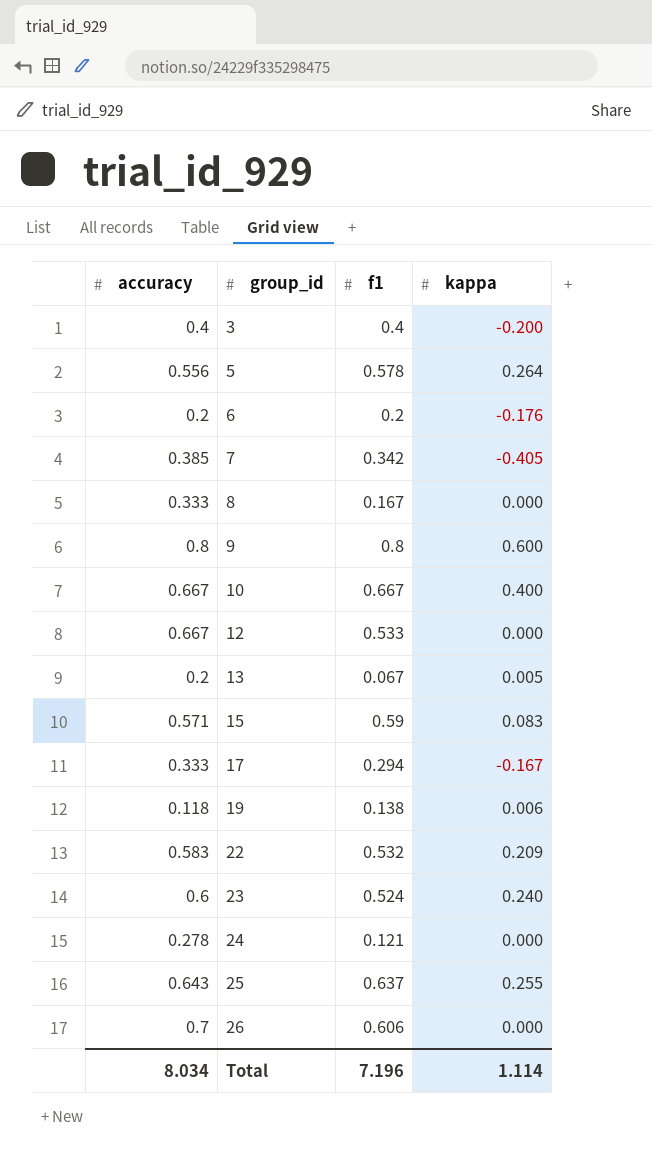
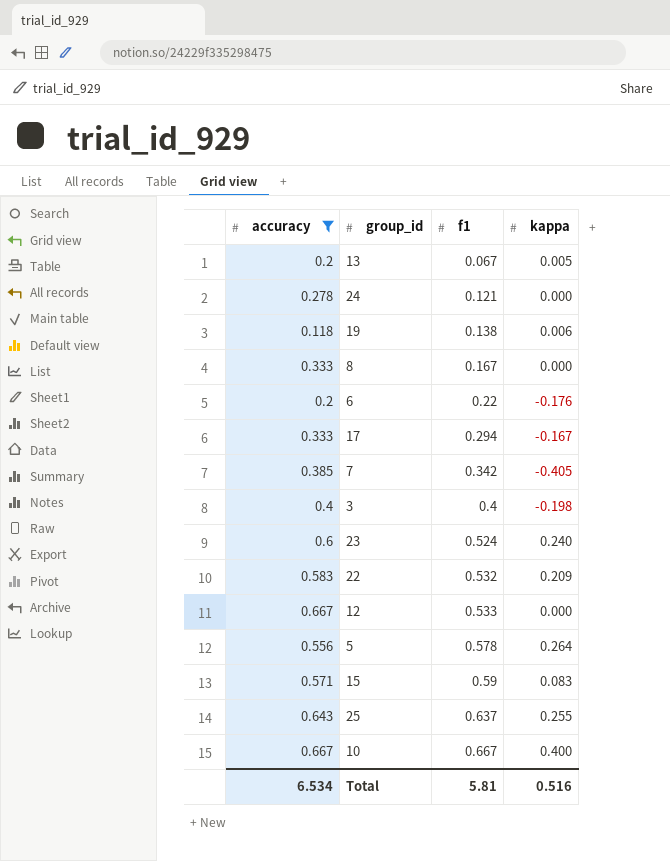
filter: none -> accuracy <= 0.667
row order: group_id ascending -> f1 ascending
6 | f1: 0.2 -> 0.22
3 | kappa: -0.200 -> -0.198
Total | accuracy: 8.034 -> 6.534
Total | f1: 7.196 -> 5.81
Total | kappa: 1.114 -> 0.516

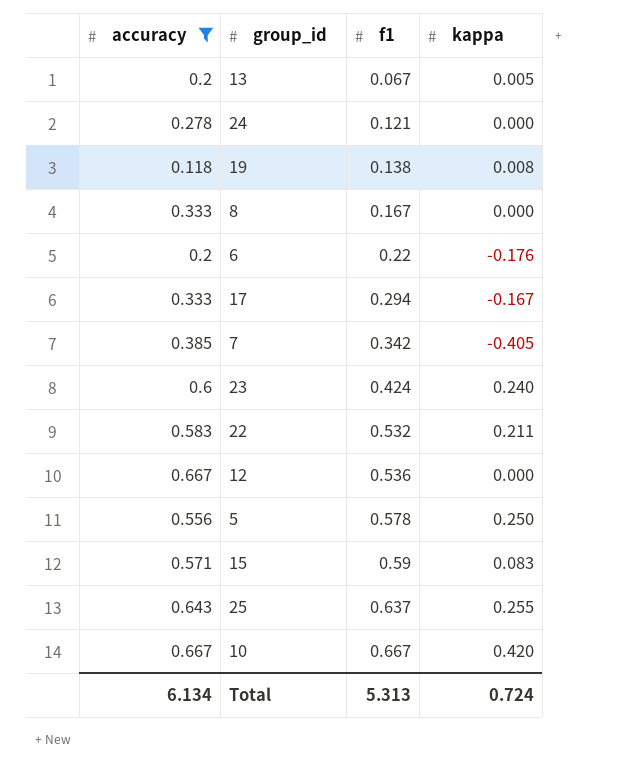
row 3: 0.4 | 0.4 | -0.198 -> none
19 | kappa: 0.006 -> 0.008
23 | f1: 0.524 -> 0.424
22 | kappa: 0.209 -> 0.211
12 | f1: 0.533 -> 0.536
5 | kappa: 0.264 -> 0.250
10 | kappa: 0.400 -> 0.420
Total | accuracy: 6.534 -> 6.134
Total | f1: 5.81 -> 5.313
Total | kappa: 0.516 -> 0.724

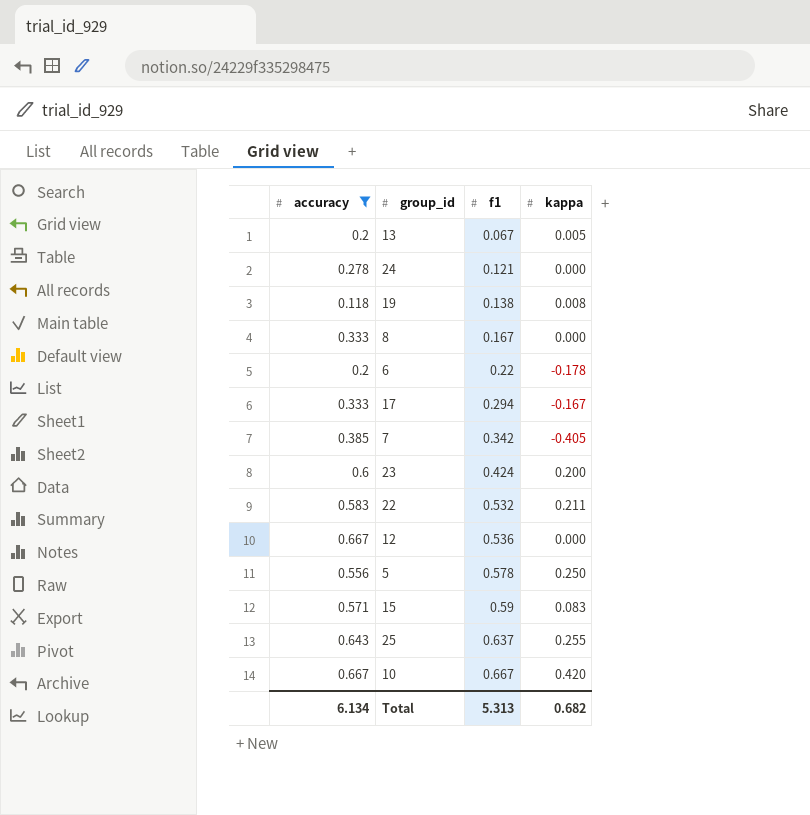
6 | kappa: -0.176 -> -0.178
23 | kappa: 0.240 -> 0.200
Total | kappa: 0.724 -> 0.682

